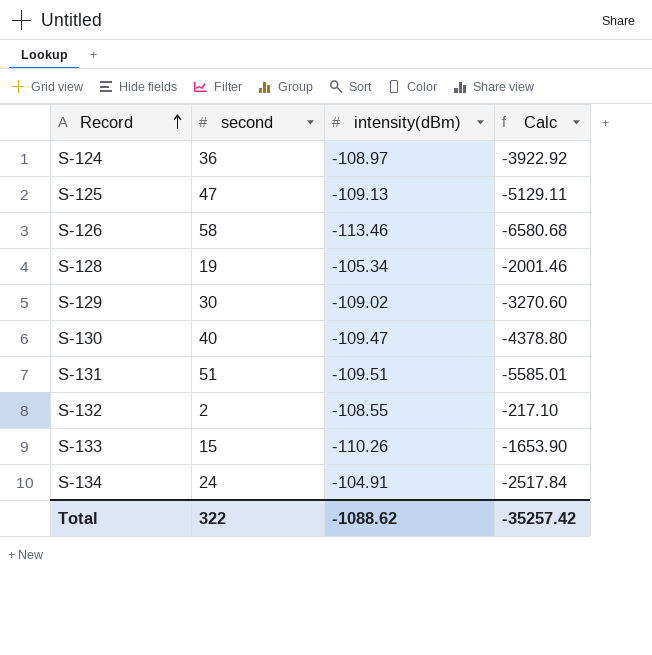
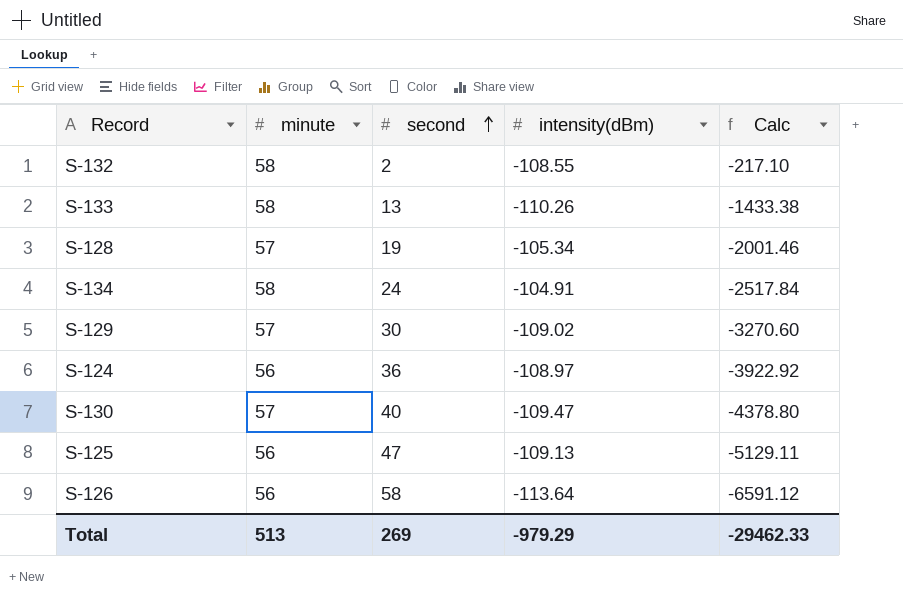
row order: Record ascending -> second ascending
column minute | position: none -> 2
row S-131: 51 | -109.51 | -5585.01 -> none
S-133 | second: 15 -> 13
S-133 | Calc: -1653.90 -> -1433.38
S-126 | intensity(dBm): -113.46 -> -113.64
S-126 | Calc: -6580.68 -> -6591.12
Total | second: 322 -> 269
Total | intensity(dBm): -1088.62 -> -979.29
Total | Calc: -35257.42 -> -29462.33

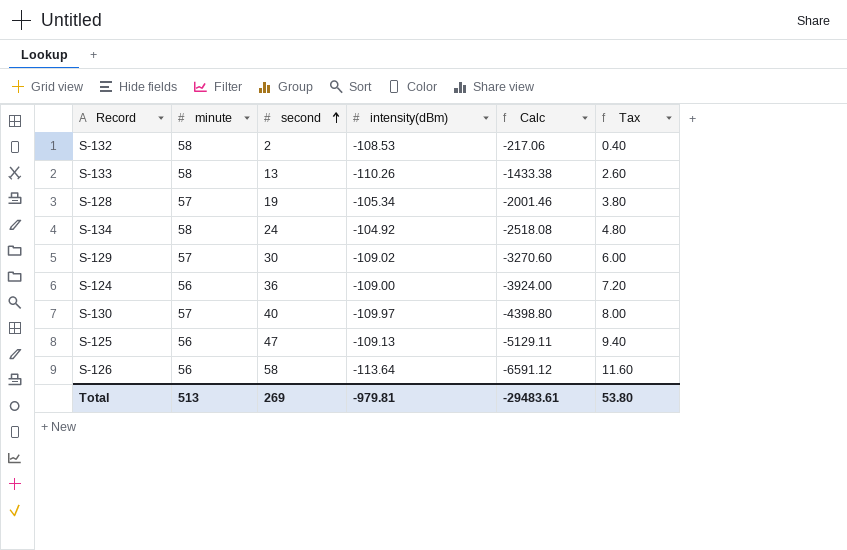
column Tax | formula: none -> [second] * 0.2
S-132 | intensity(dBm): -108.55 -> -108.53
S-132 | Calc: -217.10 -> -217.06
S-134 | intensity(dBm): -104.91 -> -104.92
S-134 | Calc: -2517.84 -> -2518.08
S-124 | intensity(dBm): -108.97 -> -109.00
S-124 | Calc: -3922.92 -> -3924.00
S-130 | intensity(dBm): -109.47 -> -109.97
S-130 | Calc: -4378.80 -> -4398.80
Total | intensity(dBm): -979.29 -> -979.81
Total | Calc: -29462.33 -> -29483.61

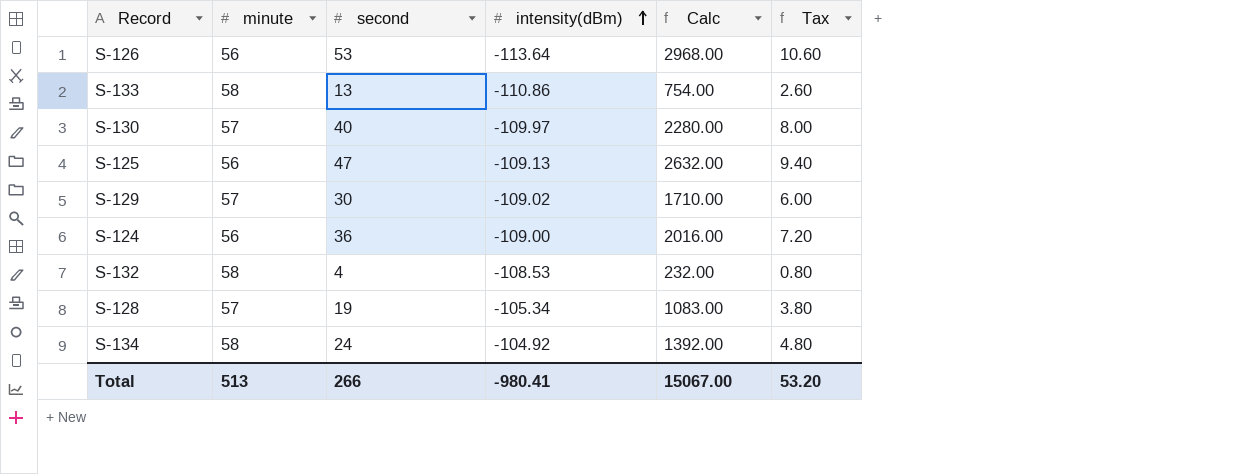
row order: second ascending -> intensity(dBm) ascending
column Calc | formula: [second] * [intensity(dBm)] -> [minute] * [second]
S-126 | second: 58 -> 53
S-126 | Tax: 11.60 -> 10.60
S-133 | intensity(dBm): -110.26 -> -110.86
S-132 | second: 2 -> 4
S-132 | Tax: 0.40 -> 0.80
Total | second: 269 -> 266
Total | intensity(dBm): -979.81 -> -980.41
Total | Calc: -29483.61 -> 15067.00
Total | Tax: 53.80 -> 53.20

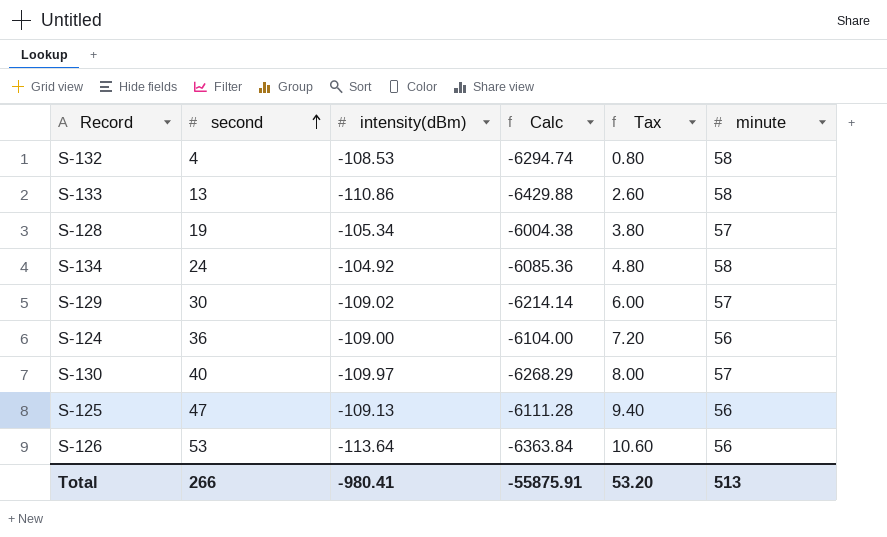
row order: intensity(dBm) ascending -> second ascending
column Calc | formula: [minute] * [second] -> [intensity(dBm)] * [minute]
column minute | position: 2 -> 6
Total | Calc: 15067.00 -> -55875.91

